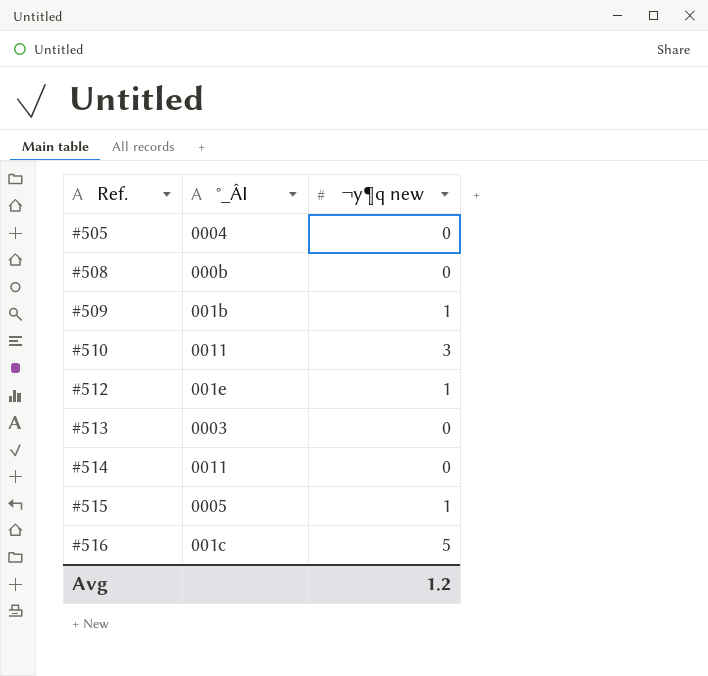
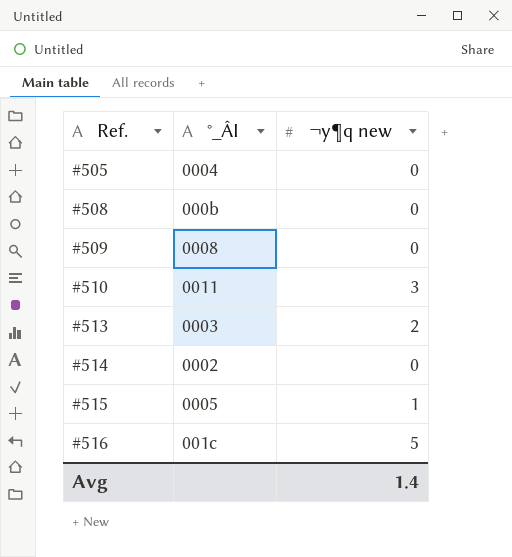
row #512: 001e | 1 -> none
#509 | °_ÂI: 001b -> 0008
#509 | ¬y¶q new: 1 -> 0
#513 | ¬y¶q new: 0 -> 2
#514 | °_ÂI: 0011 -> 0002
Avg | ¬y¶q new: 1.2 -> 1.4

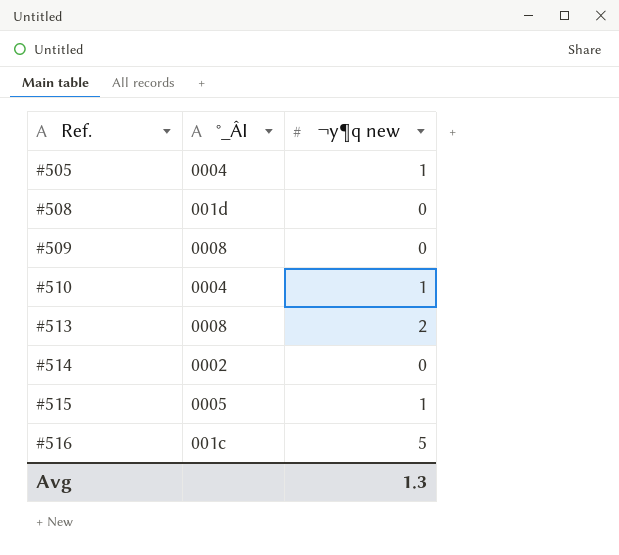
#505 | ¬y¶q new: 0 -> 1
#508 | °_ÂI: 000b -> 001d
#510 | °_ÂI: 0011 -> 0004
#510 | ¬y¶q new: 3 -> 1
#513 | °_ÂI: 0003 -> 0008
Avg | ¬y¶q new: 1.4 -> 1.3

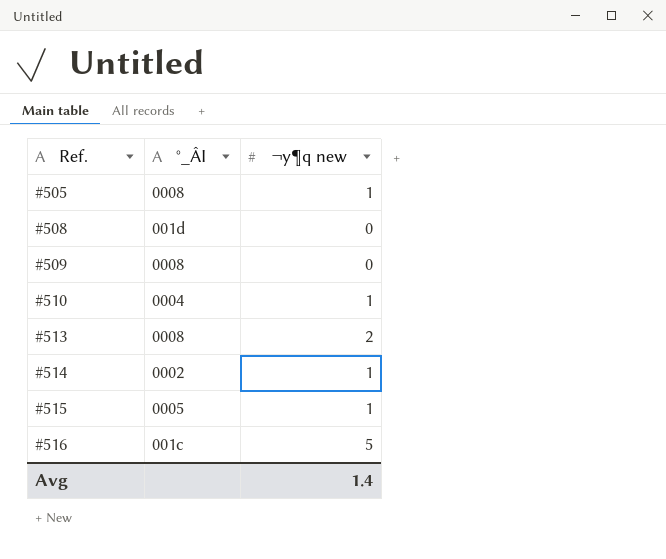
#505 | °_ÂI: 0004 -> 0008
#514 | ¬y¶q new: 0 -> 1
Avg | ¬y¶q new: 1.3 -> 1.4

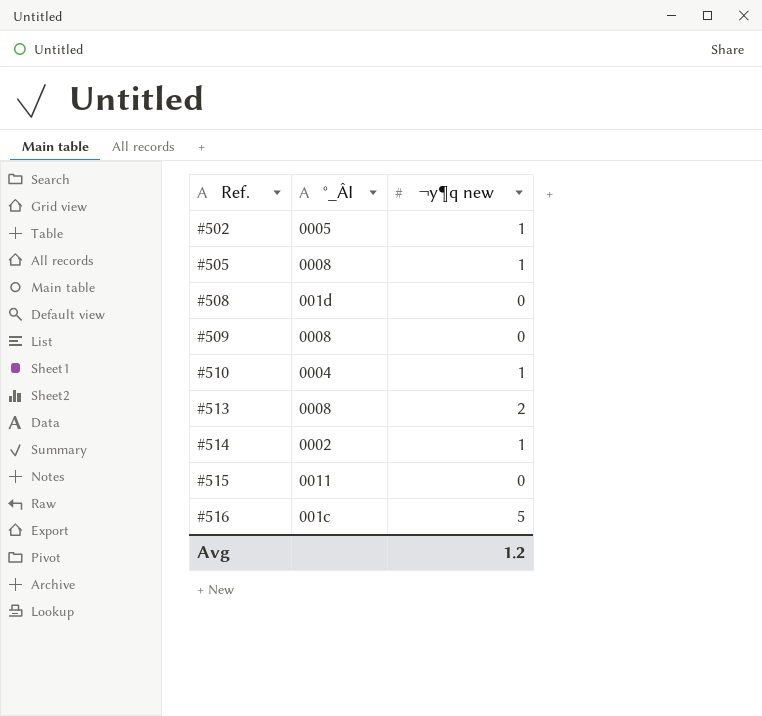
row #502: none -> 0005 | 1
#515 | °_ÂI: 0005 -> 0011
#515 | ¬y¶q new: 1 -> 0
Avg | ¬y¶q new: 1.4 -> 1.2

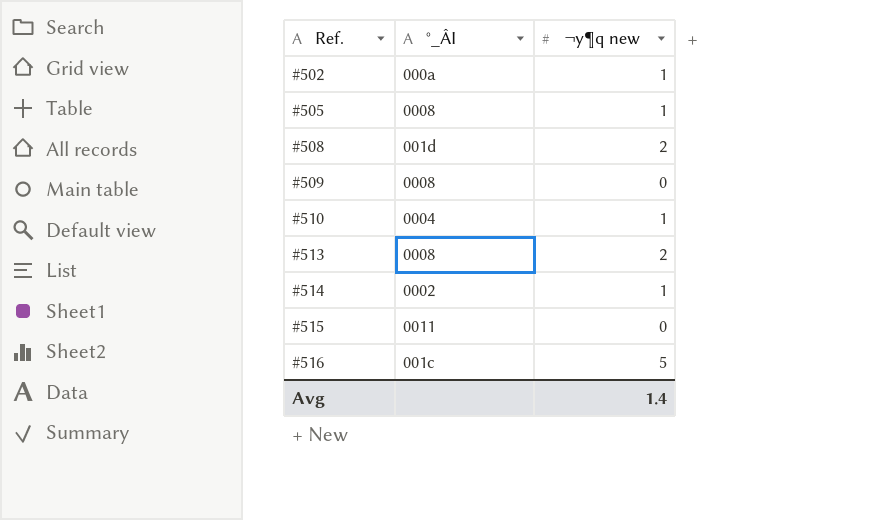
#502 | °_ÂI: 0005 -> 000a
#508 | ¬y¶q new: 0 -> 2
Avg | ¬y¶q new: 1.2 -> 1.4

